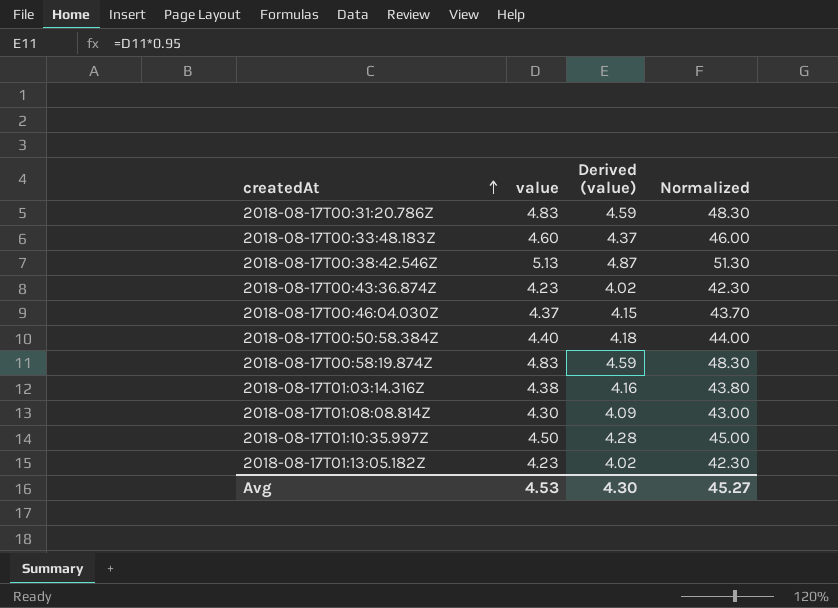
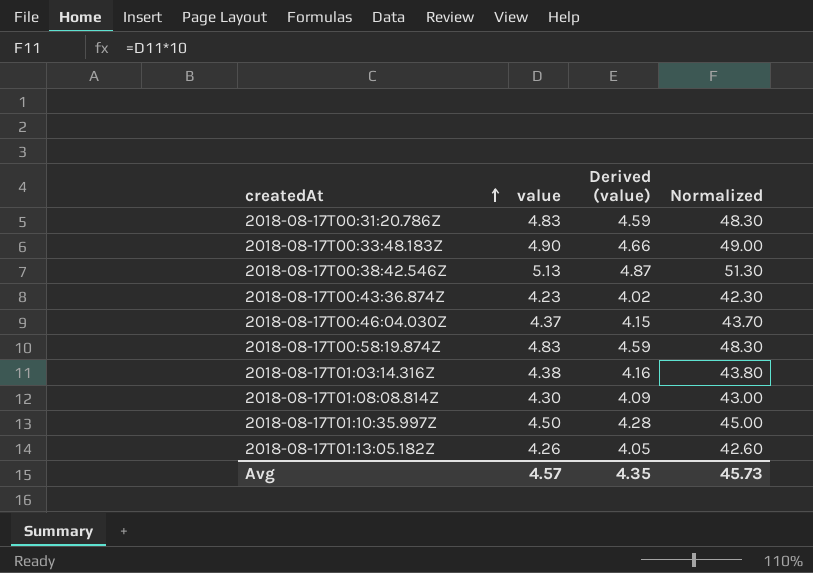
row 2018-08-17T00:50:58.384Z: 4.40 | 4.18 | 44.00 -> none
2018-08-17T00:33:48.183Z | value: 4.60 -> 4.90
2018-08-17T00:33:48.183Z | Derived (value): 4.37 -> 4.66
2018-08-17T00:33:48.183Z | Normalized: 46.00 -> 49.00
2018-08-17T01:13:05.182Z | value: 4.23 -> 4.26
2018-08-17T01:13:05.182Z | Derived (value): 4.02 -> 4.05
2018-08-17T01:13:05.182Z | Normalized: 42.30 -> 42.60
Avg | value: 4.53 -> 4.57
Avg | Derived (value): 4.30 -> 4.35
Avg | Normalized: 45.27 -> 45.73

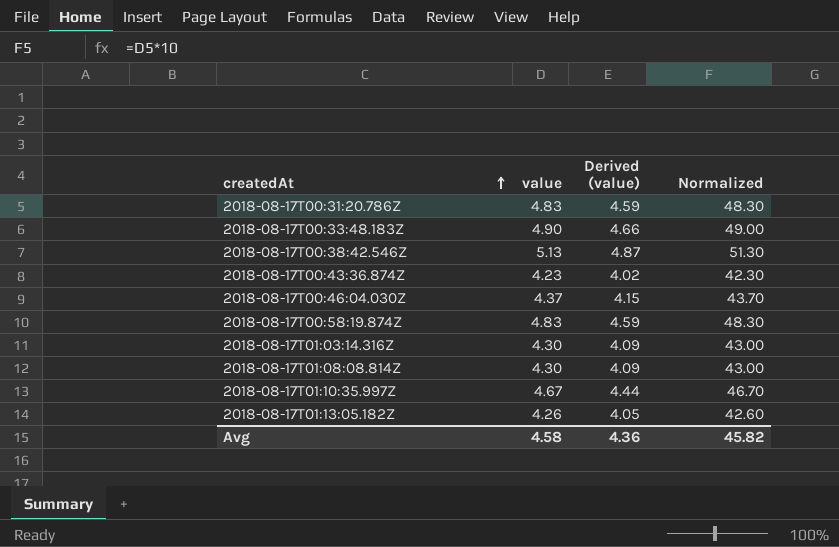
2018-08-17T01:03:14.316Z | value: 4.38 -> 4.30
2018-08-17T01:03:14.316Z | Derived (value): 4.16 -> 4.09
2018-08-17T01:03:14.316Z | Normalized: 43.80 -> 43.00
2018-08-17T01:10:35.997Z | value: 4.50 -> 4.67
2018-08-17T01:10:35.997Z | Derived (value): 4.28 -> 4.44
2018-08-17T01:10:35.997Z | Normalized: 45.00 -> 46.70
Avg | value: 4.57 -> 4.58
Avg | Derived (value): 4.35 -> 4.36
Avg | Normalized: 45.73 -> 45.82

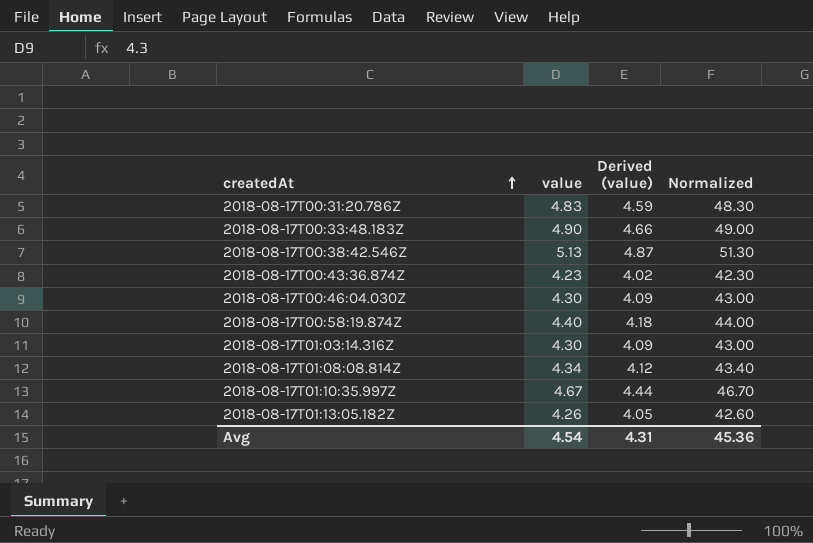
2018-08-17T00:46:04.030Z | value: 4.37 -> 4.30
2018-08-17T00:46:04.030Z | Derived (value): 4.15 -> 4.09
2018-08-17T00:46:04.030Z | Normalized: 43.70 -> 43.00
2018-08-17T00:58:19.874Z | value: 4.83 -> 4.40
2018-08-17T00:58:19.874Z | Derived (value): 4.59 -> 4.18
2018-08-17T00:58:19.874Z | Normalized: 48.30 -> 44.00
2018-08-17T01:08:08.814Z | value: 4.30 -> 4.34
2018-08-17T01:08:08.814Z | Derived (value): 4.09 -> 4.12
2018-08-17T01:08:08.814Z | Normalized: 43.00 -> 43.40
Avg | value: 4.58 -> 4.54
Avg | Derived (value): 4.36 -> 4.31
Avg | Normalized: 45.82 -> 45.36

